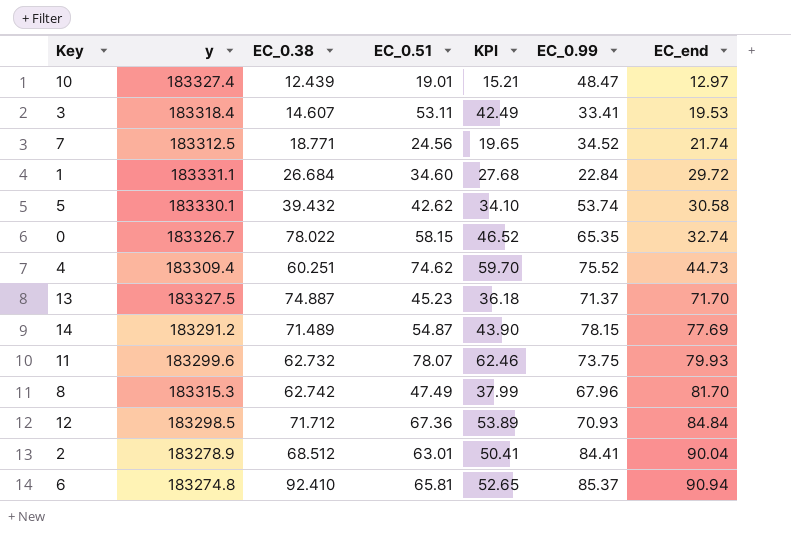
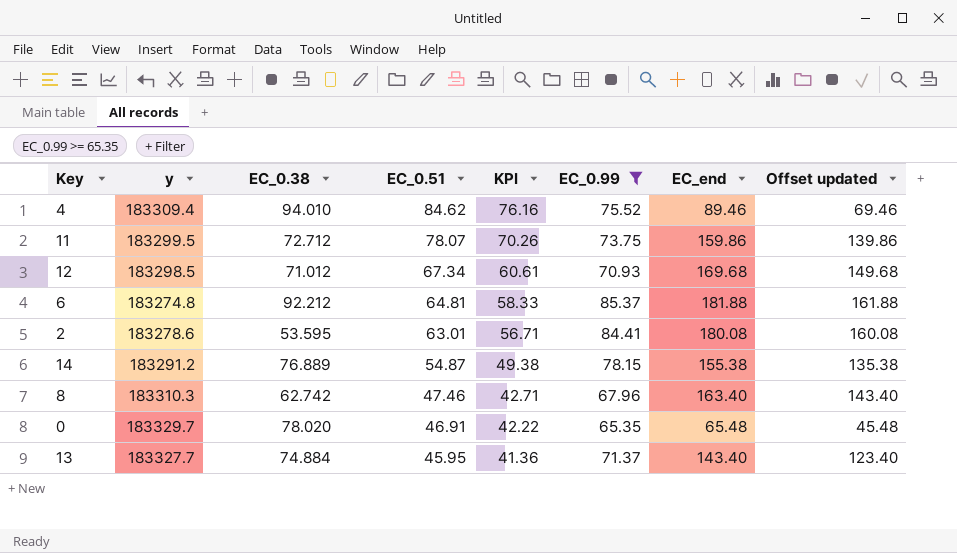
filter: none -> EC_0.99 >= 65.35
row order: EC_end ascending -> EC_0.51 descending
column KPI | formula: [EC_0.51] * 0.8 -> [EC_0.51] * 0.9
column Offset updated | formula: none -> [EC_end] - 20
4 | EC_0.38: 60.251 -> 94.010
4 | EC_0.51: 74.62 -> 84.62
4 | EC_end: 44.73 -> 89.46
11 | y: 183299.6 -> 183299.5
11 | EC_0.38: 62.732 -> 72.712
11 | EC_end: 79.93 -> 159.86
12 | EC_0.38: 71.712 -> 71.012
12 | EC_0.51: 67.36 -> 67.34
12 | EC_end: 84.84 -> 169.68
6 | EC_0.38: 92.410 -> 92.212
6 | EC_0.51: 65.81 -> 64.81
6 | EC_end: 90.94 -> 181.88
2 | y: 183278.9 -> 183278.6
2 | EC_0.38: 68.512 -> 53.595
2 | EC_end: 90.04 -> 180.08
14 | EC_0.38: 71.489 -> 76.889
14 | EC_end: 77.69 -> 155.38
8 | y: 183315.3 -> 183310.3
8 | EC_0.51: 47.49 -> 47.46
8 | EC_end: 81.70 -> 163.40
0 | y: 183326.7 -> 183329.7
0 | EC_0.38: 78.022 -> 78.020
0 | EC_0.51: 58.15 -> 46.91
0 | EC_end: 32.74 -> 65.48
13 | y: 183327.5 -> 183327.7
13 | EC_0.38: 74.887 -> 74.884
13 | EC_0.51: 45.23 -> 45.95
13 | EC_end: 71.70 -> 143.40

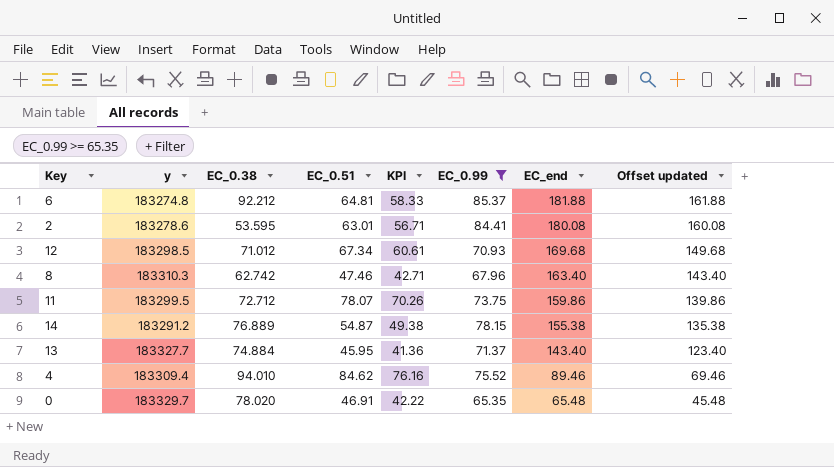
row order: EC_0.51 descending -> EC_end descending

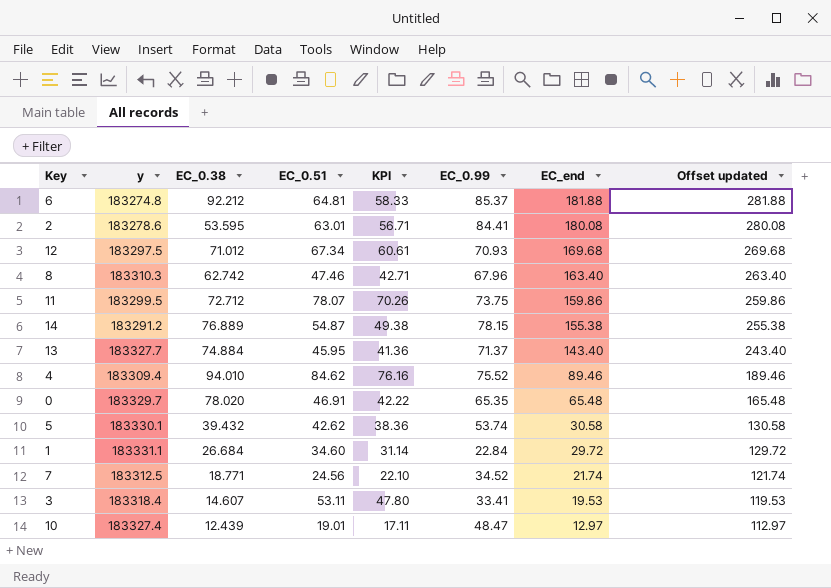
filter: EC_0.99 >= 65.35 -> none
column Offset updated | formula: [EC_end] - 20 -> [EC_end] + 100
12 | y: 183298.5 -> 183297.5

